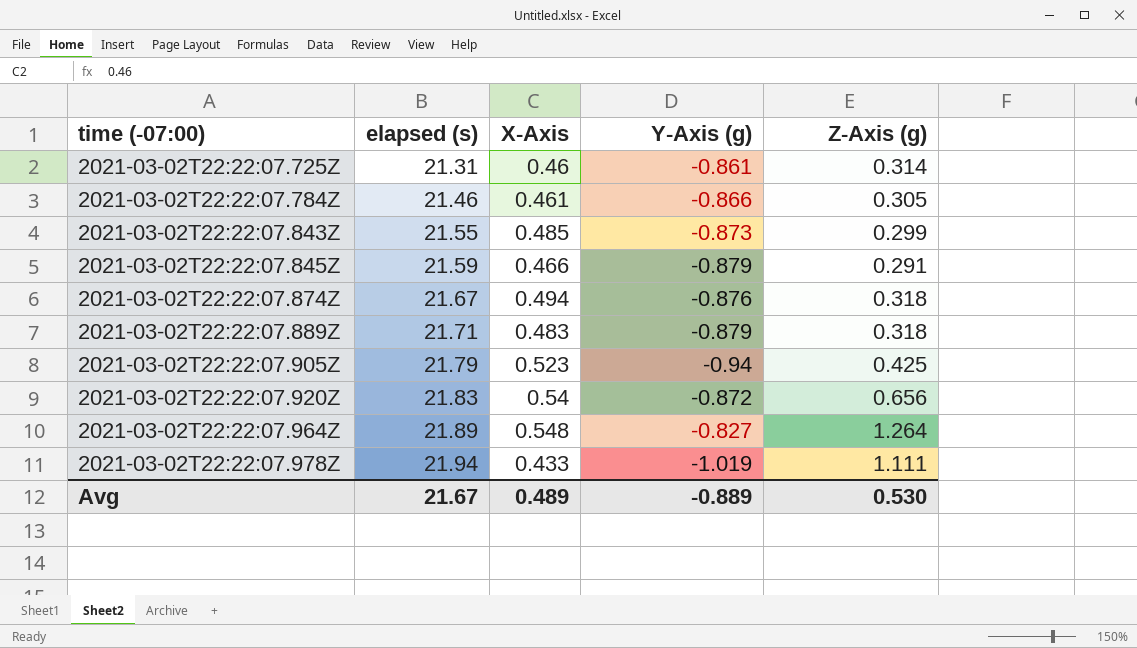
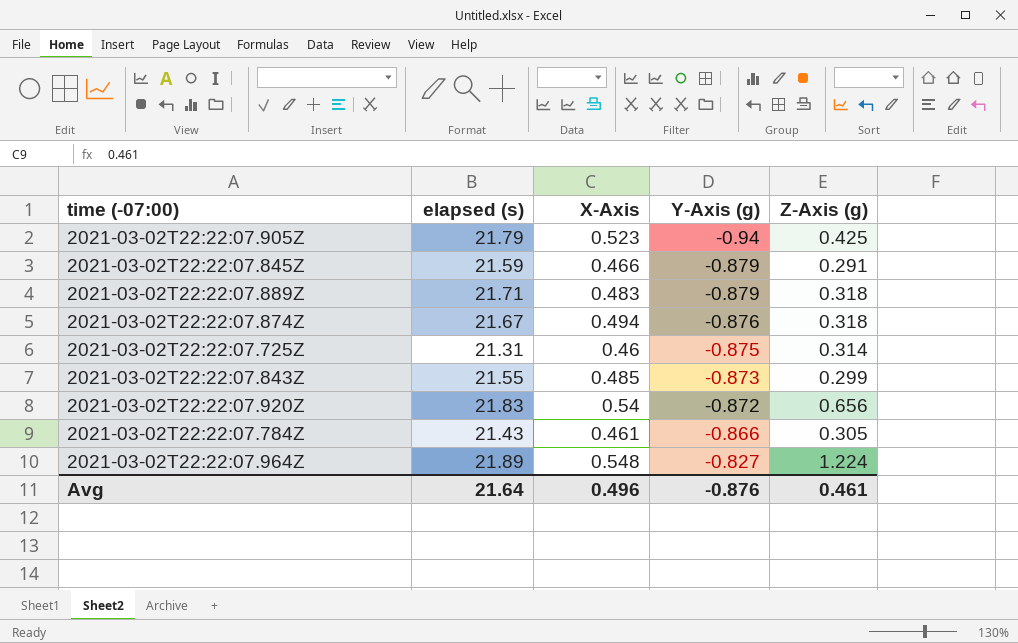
row order: time (-07:00) ascending -> Y-Axis (g) ascending
row 2021-03-02T22:22:07.978Z: 21.94 | 0.433 | -1.019 | 1.111 -> none
2021-03-02T22:22:07.725Z | Y-Axis (g): -0.861 -> -0.875
2021-03-02T22:22:07.784Z | elapsed (s): 21.46 -> 21.43
2021-03-02T22:22:07.964Z | Z-Axis (g): 1.264 -> 1.224
Avg | elapsed (s): 21.67 -> 21.64
Avg | X-Axis: 0.489 -> 0.496
Avg | Y-Axis (g): -0.889 -> -0.876
Avg | Z-Axis (g): 0.530 -> 0.461

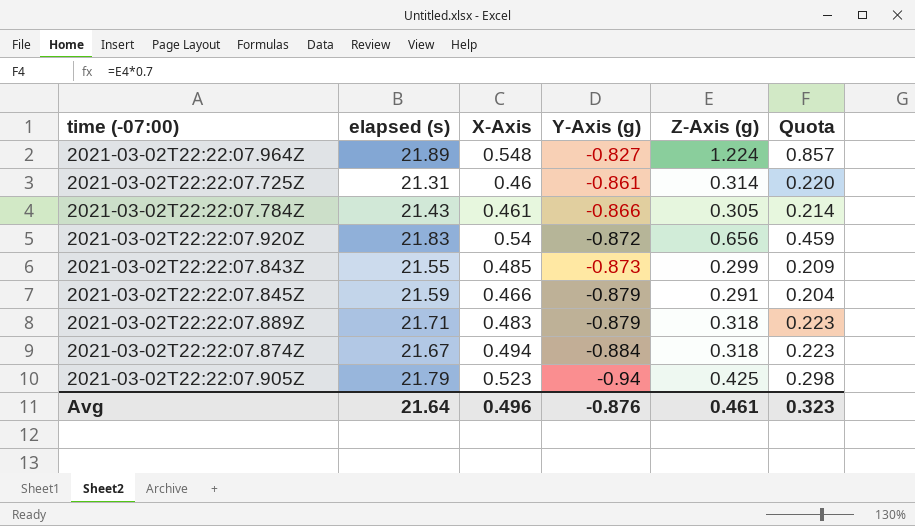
row order: Y-Axis (g) ascending -> Y-Axis (g) descending
column Quota | formula: none -> [Z-Axis (g)] * 0.7
2021-03-02T22:22:07.725Z | Y-Axis (g): -0.875 -> -0.861
2021-03-02T22:22:07.874Z | Y-Axis (g): -0.876 -> -0.884

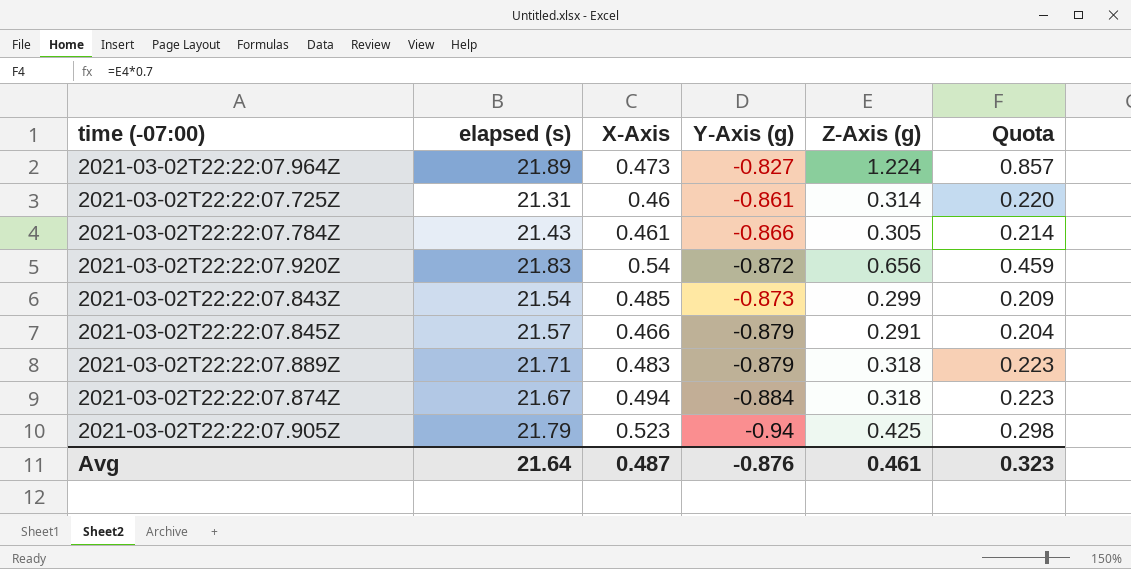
2021-03-02T22:22:07.964Z | X-Axis: 0.548 -> 0.473
2021-03-02T22:22:07.843Z | elapsed (s): 21.55 -> 21.54
2021-03-02T22:22:07.845Z | elapsed (s): 21.59 -> 21.57
Avg | X-Axis: 0.496 -> 0.487

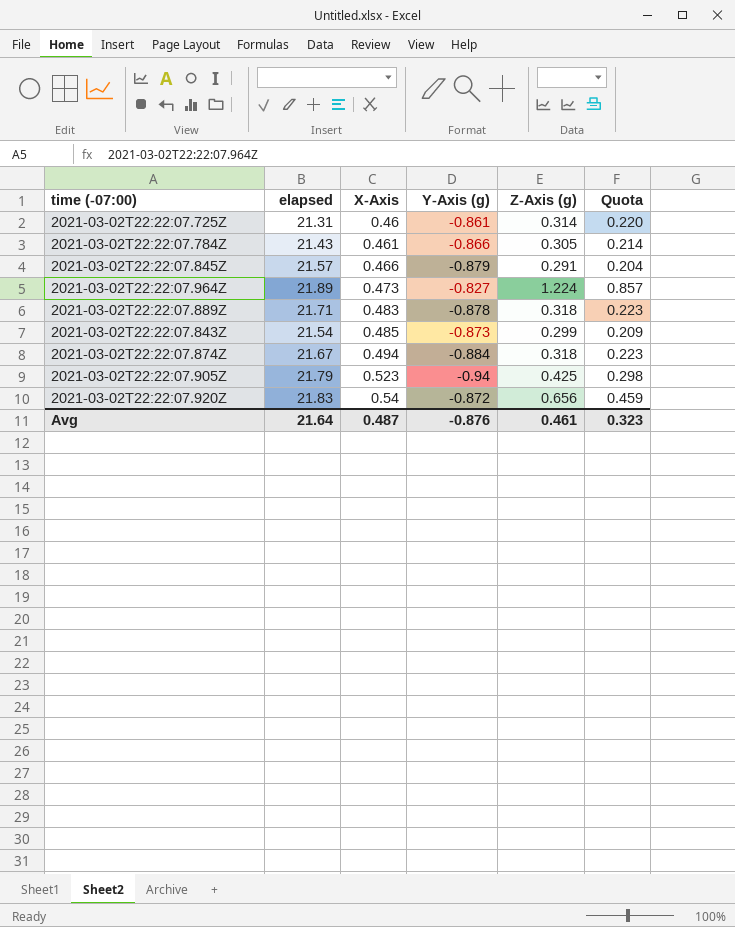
row order: Y-Axis (g) descending -> X-Axis ascending
column name: elapsed (s) -> elapsed
2021-03-02T22:22:07.889Z | Y-Axis (g): -0.879 -> -0.878

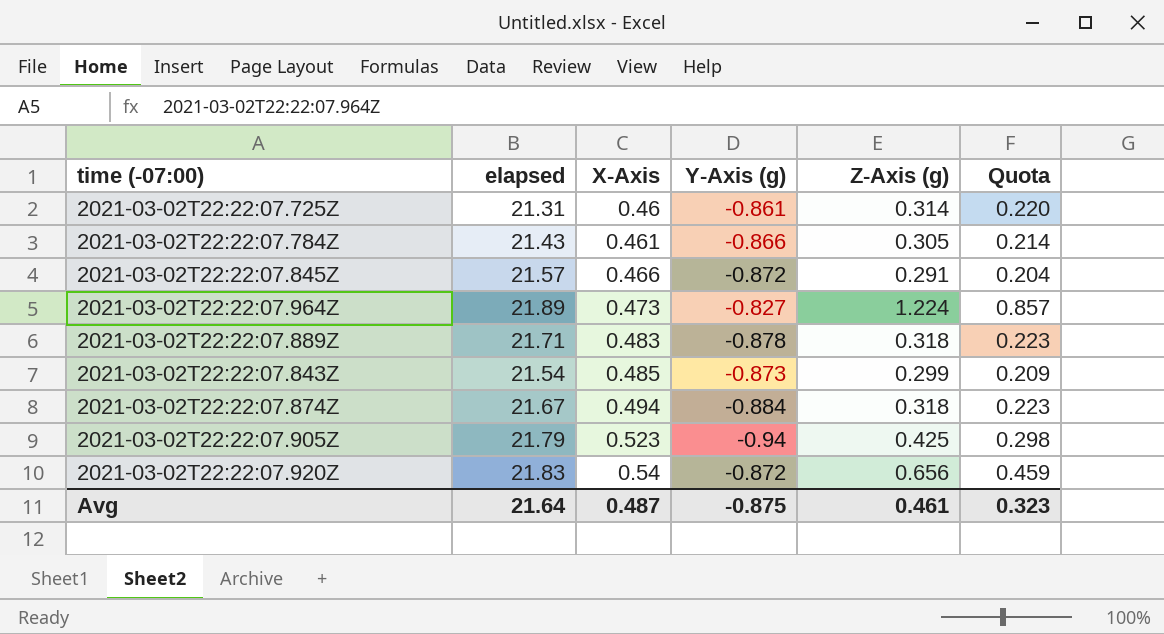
2021-03-02T22:22:07.845Z | Y-Axis (g): -0.879 -> -0.872
Avg | Y-Axis (g): -0.876 -> -0.875

